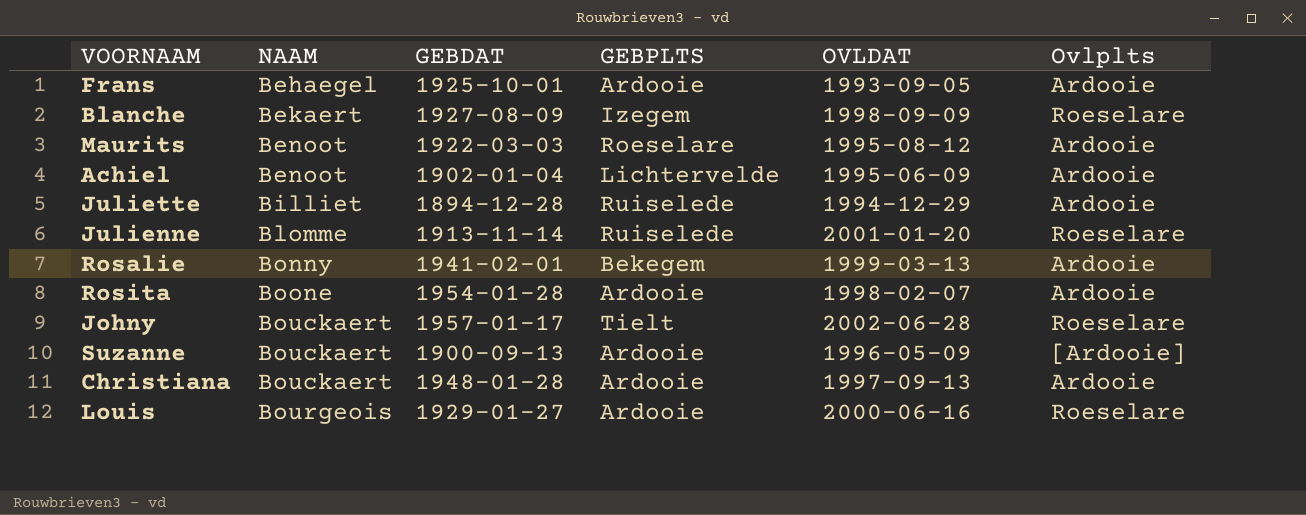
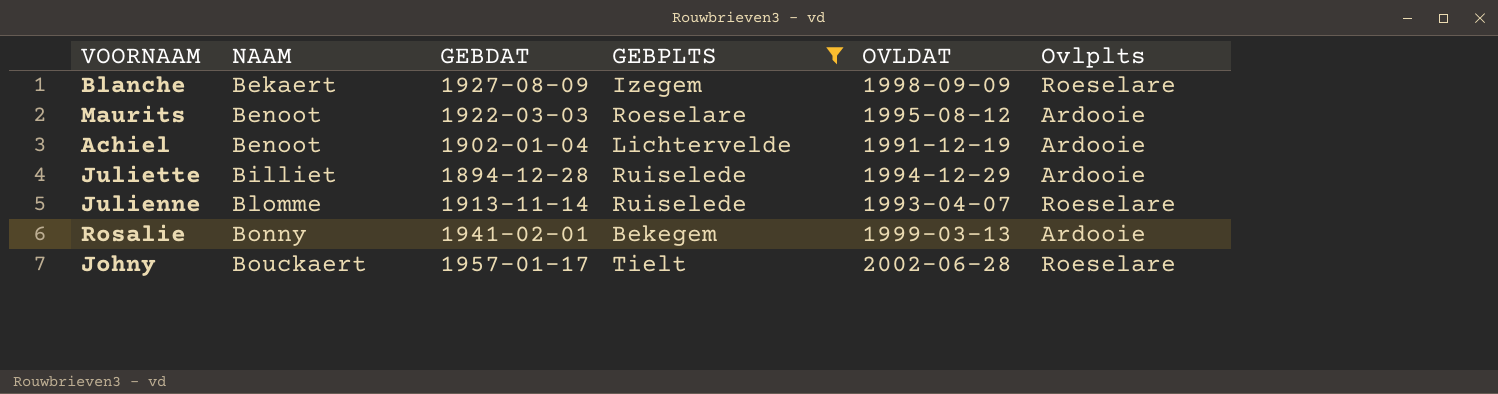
filter: none -> GEBPLTS != Ardooie
Achiel | OVLDAT: 1995-06-09 -> 1991-12-19
Julienne | OVLDAT: 2001-01-20 -> 1993-04-07

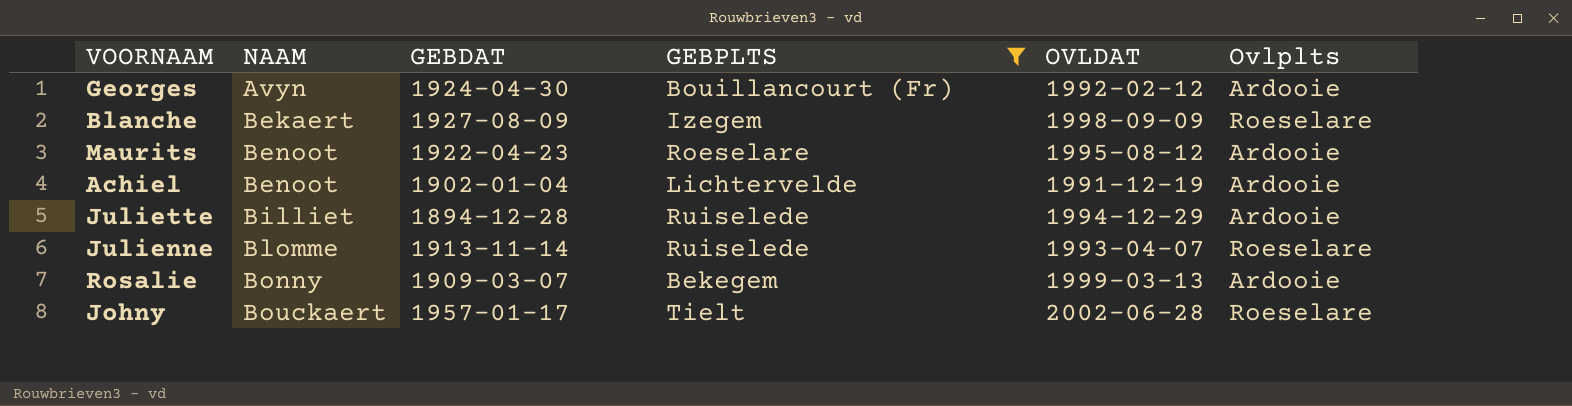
row Georges: none -> Avyn | 1924-04-30 | Bouillancourt (Fr) | 1992-02-12 | Ardooie
Maurits | GEBDAT: 1922-03-03 -> 1922-04-23
Rosalie | GEBDAT: 1941-02-01 -> 1909-03-07

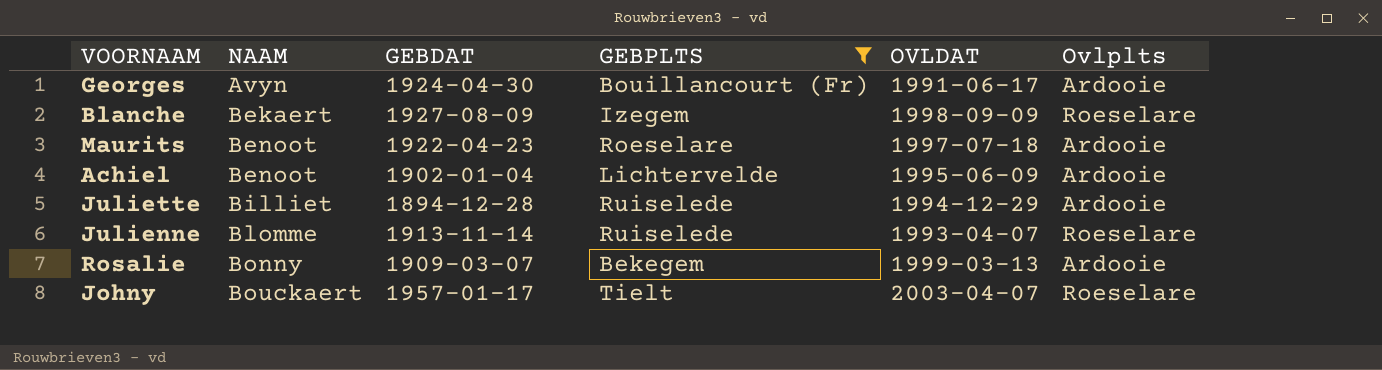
Georges | OVLDAT: 1992-02-12 -> 1991-06-17
Maurits | OVLDAT: 1995-08-12 -> 1997-07-18
Achiel | OVLDAT: 1991-12-19 -> 1995-06-09
Johny | OVLDAT: 2002-06-28 -> 2003-04-07

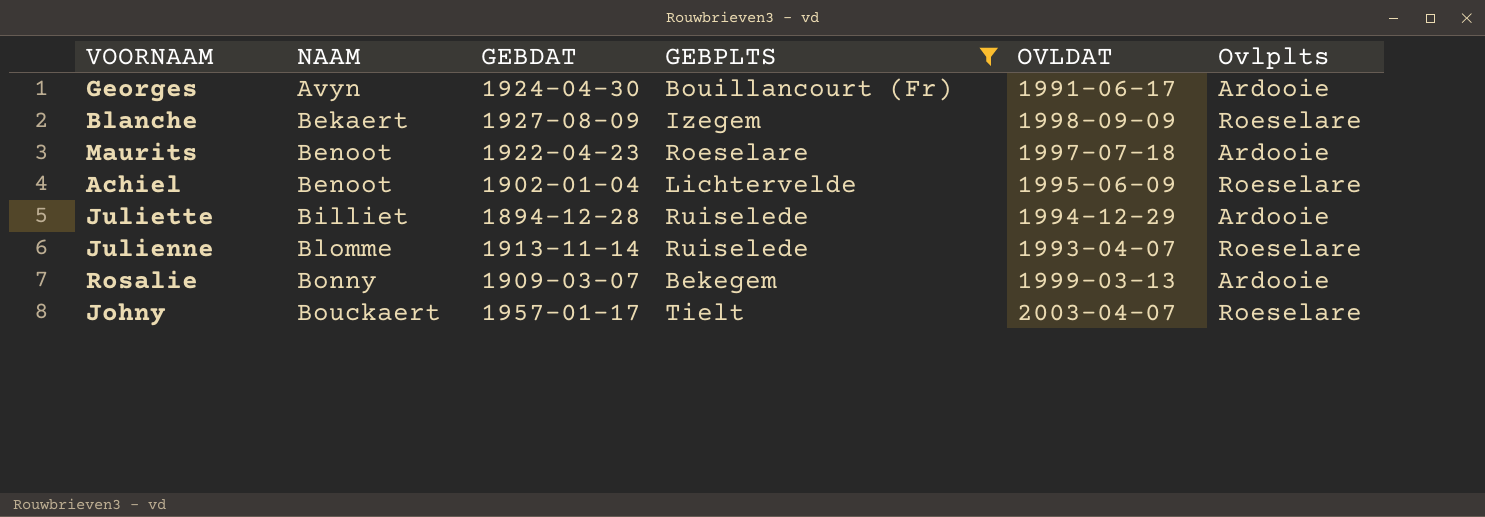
Achiel | Ovlplts: Ardooie -> Roeselare

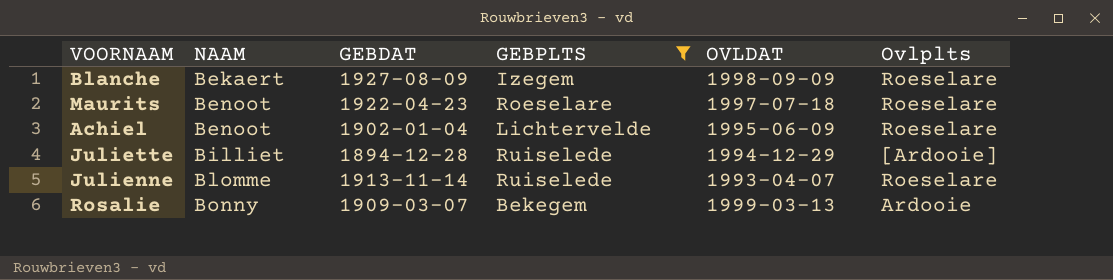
row Georges: Avyn | 1924-04-30 | Bouillancourt (Fr) | 1991-06-17 | Ardooie -> none
row Johny: Bouckaert | 1957-01-17 | Tielt | 2003-04-07 | Roeselare -> none
Maurits | Ovlplts: Ardooie -> Roeselare
Juliette | Ovlplts: Ardooie -> [Ardooie]

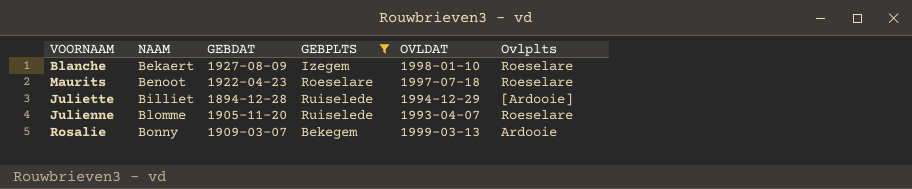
row Achiel: Benoot | 1902-01-04 | Lichtervelde | 1995-06-09 | Roeselare -> none
Blanche | OVLDAT: 1998-09-09 -> 1998-01-10
Julienne | GEBDAT: 1913-11-14 -> 1905-11-20

